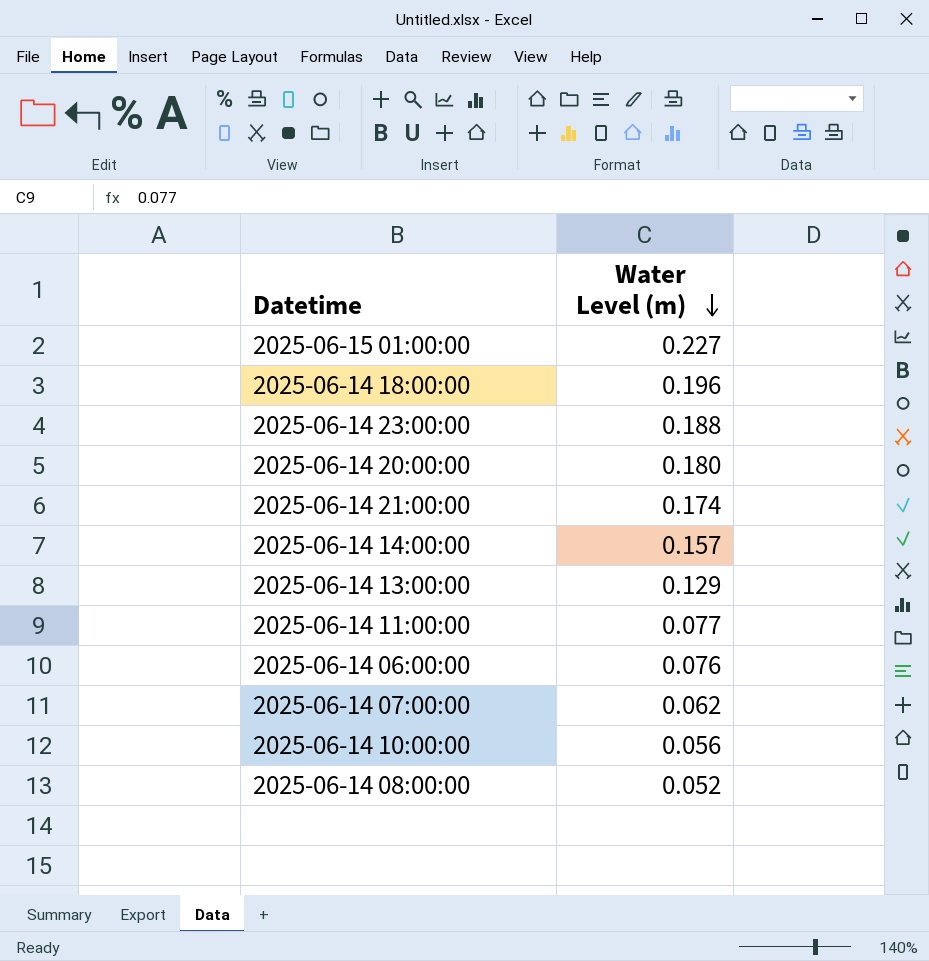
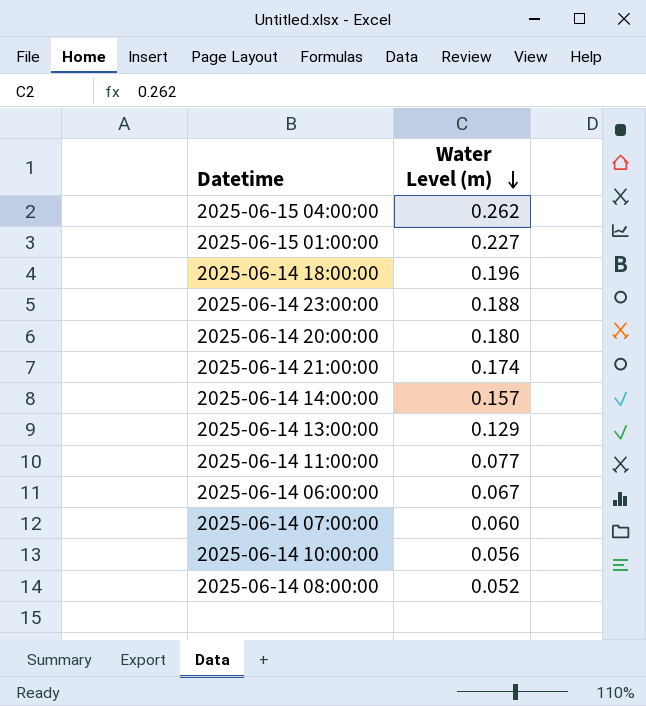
row 2025-06-15 04:00:00: none -> 0.262
2025-06-14 06:00:00 | Water Level (m): 0.076 -> 0.067
2025-06-14 07:00:00 | Water Level (m): 0.062 -> 0.060

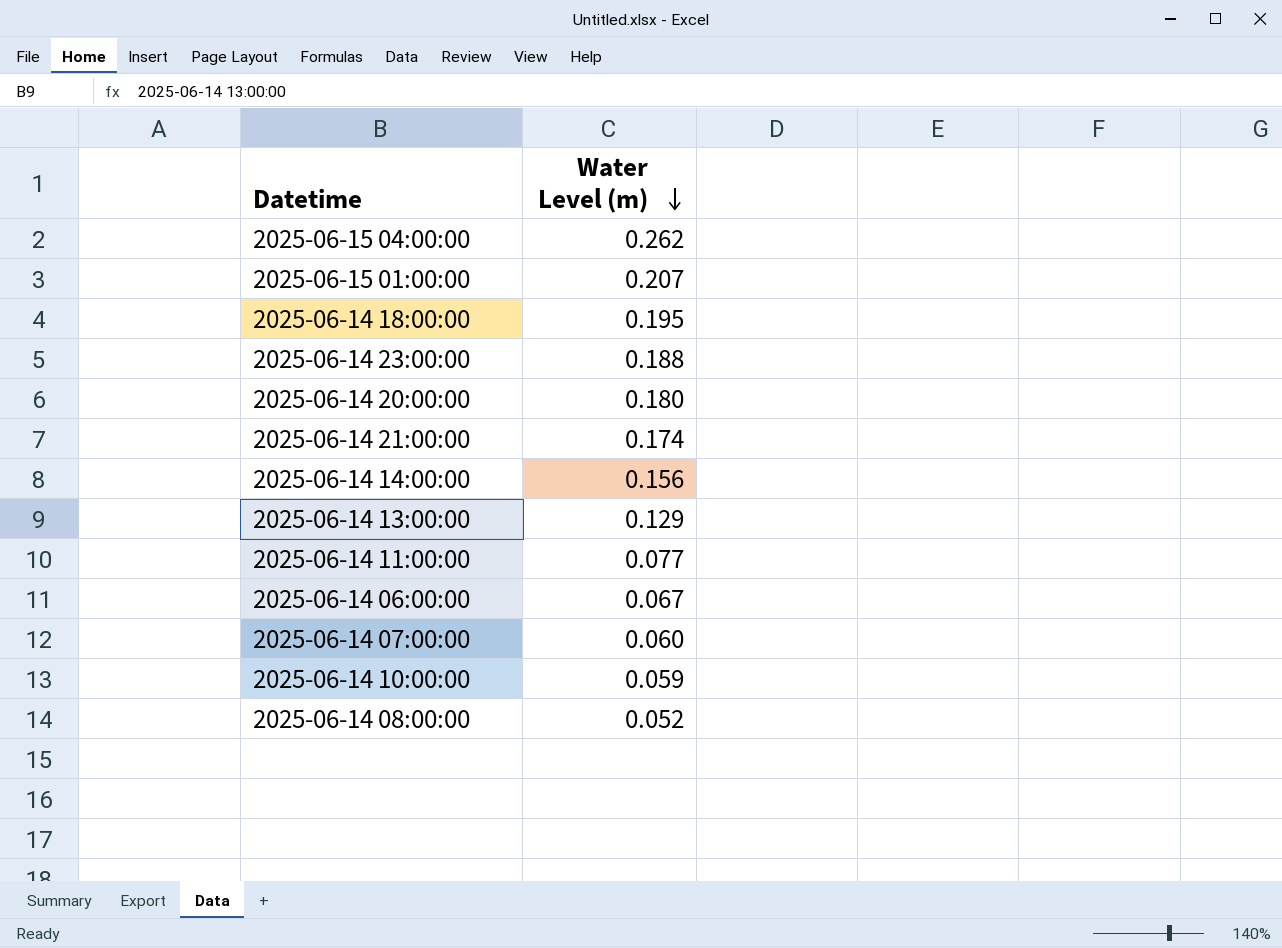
2025-06-15 01:00:00 | Water Level (m): 0.227 -> 0.207
2025-06-14 18:00:00 | Water Level (m): 0.196 -> 0.195
2025-06-14 14:00:00 | Water Level (m): 0.157 -> 0.156
2025-06-14 10:00:00 | Water Level (m): 0.056 -> 0.059

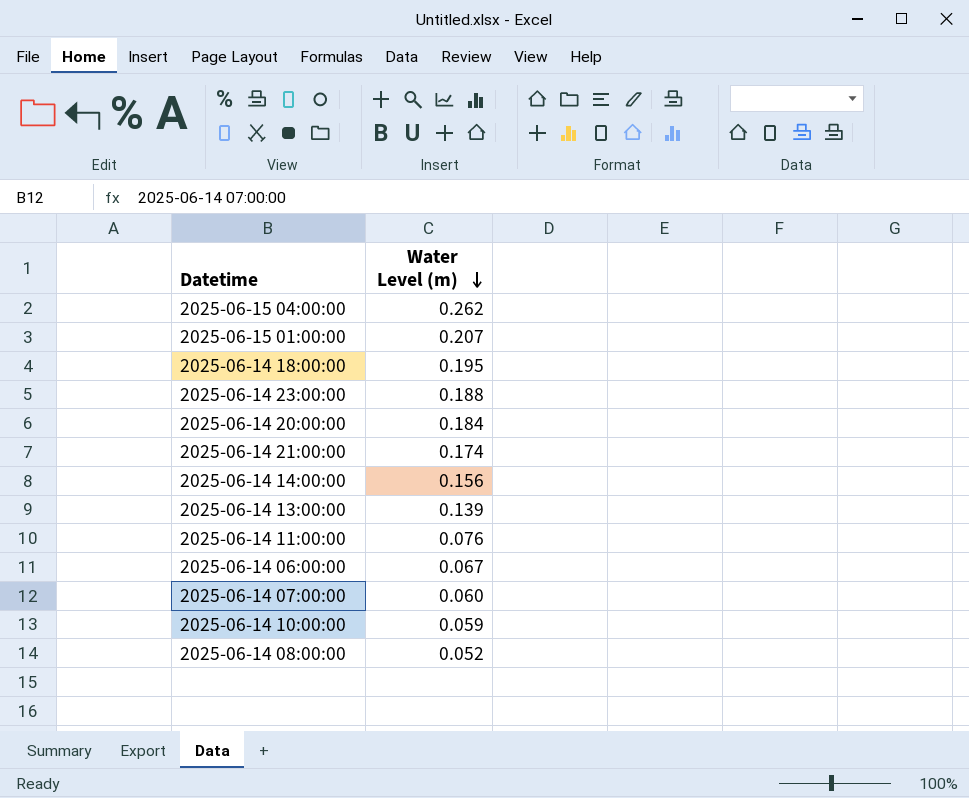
2025-06-14 20:00:00 | Water Level (m): 0.180 -> 0.184
2025-06-14 13:00:00 | Water Level (m): 0.129 -> 0.139
2025-06-14 11:00:00 | Water Level (m): 0.077 -> 0.076

